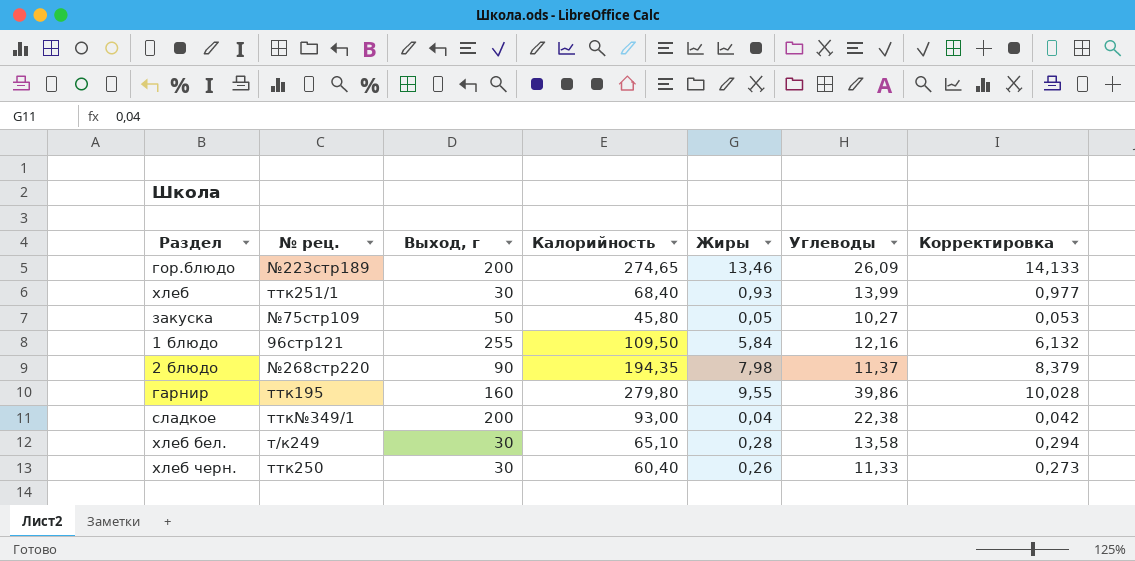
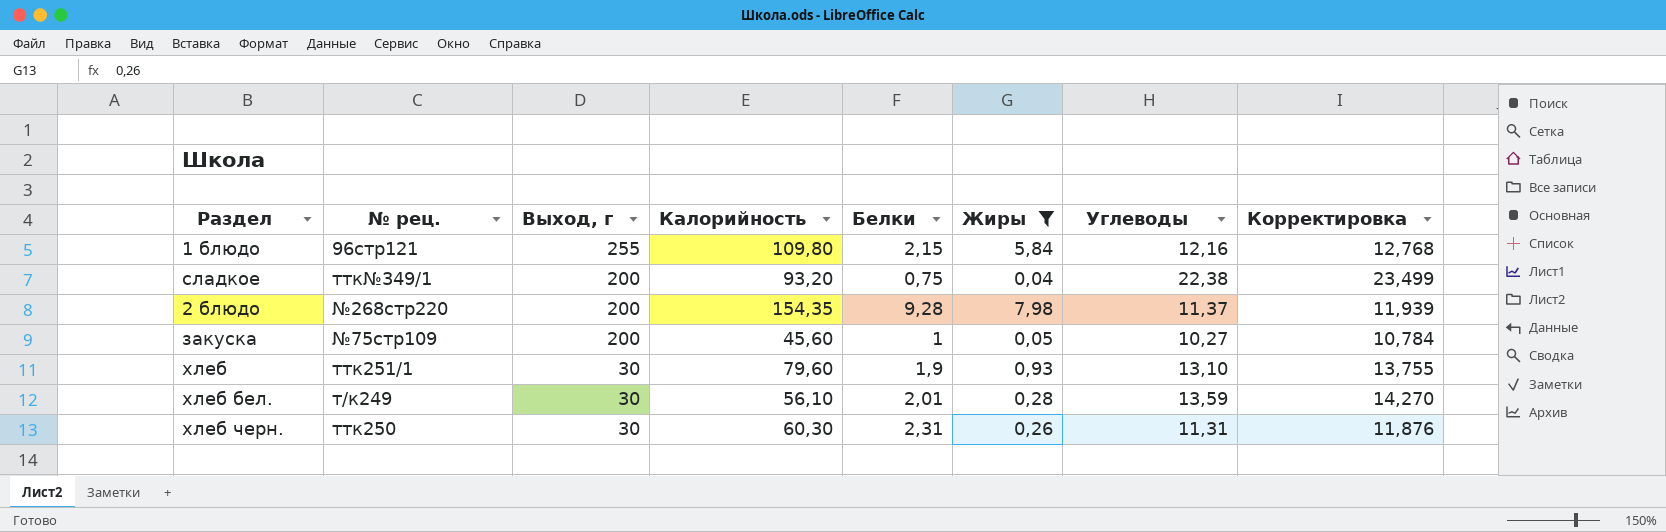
filter: none -> Жиры <= 7,98
row order: none -> Выход, г descending
column Белки | position: none -> 5
column Корректировка | formula: [Жиры] * 1,05 -> [Углеводы] * 1,05
1 блюдо | Калорийность: 109,50 -> 109,80
сладкое | Калорийность: 93,00 -> 93,20
2 блюдо | Выход, г: 90 -> 200
2 блюдо | Калорийность: 194,35 -> 154,35
закуска | Выход, г: 50 -> 200
закуска | Калорийность: 45,80 -> 45,60
хлеб | Калорийность: 68,40 -> 79,60
хлеб | Углеводы: 13,99 -> 13,10
хлеб бел. | Калорийность: 65,10 -> 56,10
хлеб бел. | Углеводы: 13,58 -> 13,59
хлеб черн. | Калорийность: 60,40 -> 60,30
хлеб черн. | Углеводы: 11,33 -> 11,31

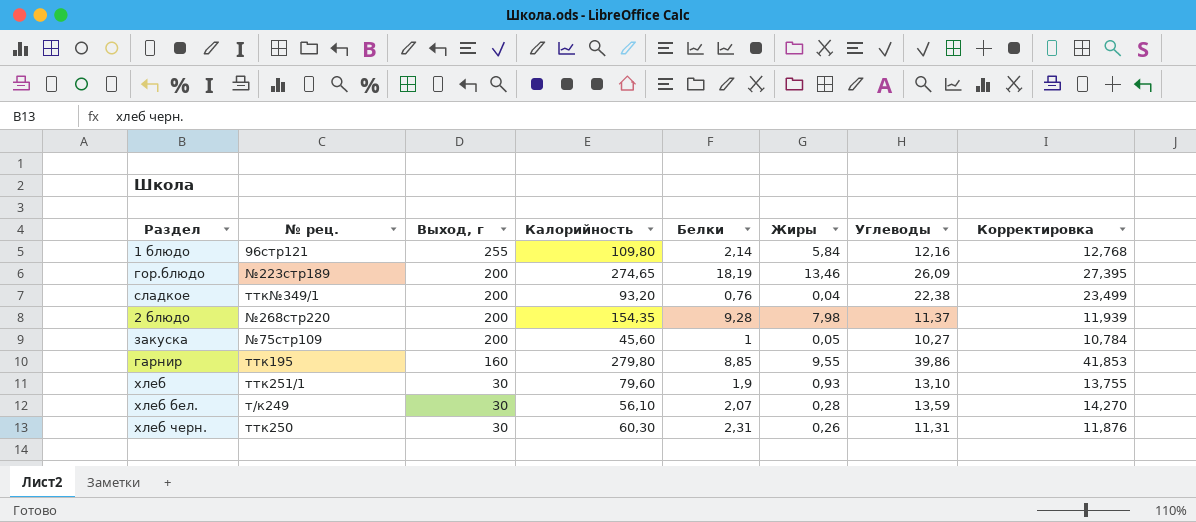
filter: Жиры <= 7,98 -> none
1 блюдо | Белки: 2,15 -> 2,14
сладкое | Белки: 0,75 -> 0,76
хлеб бел. | Белки: 2,01 -> 2,07

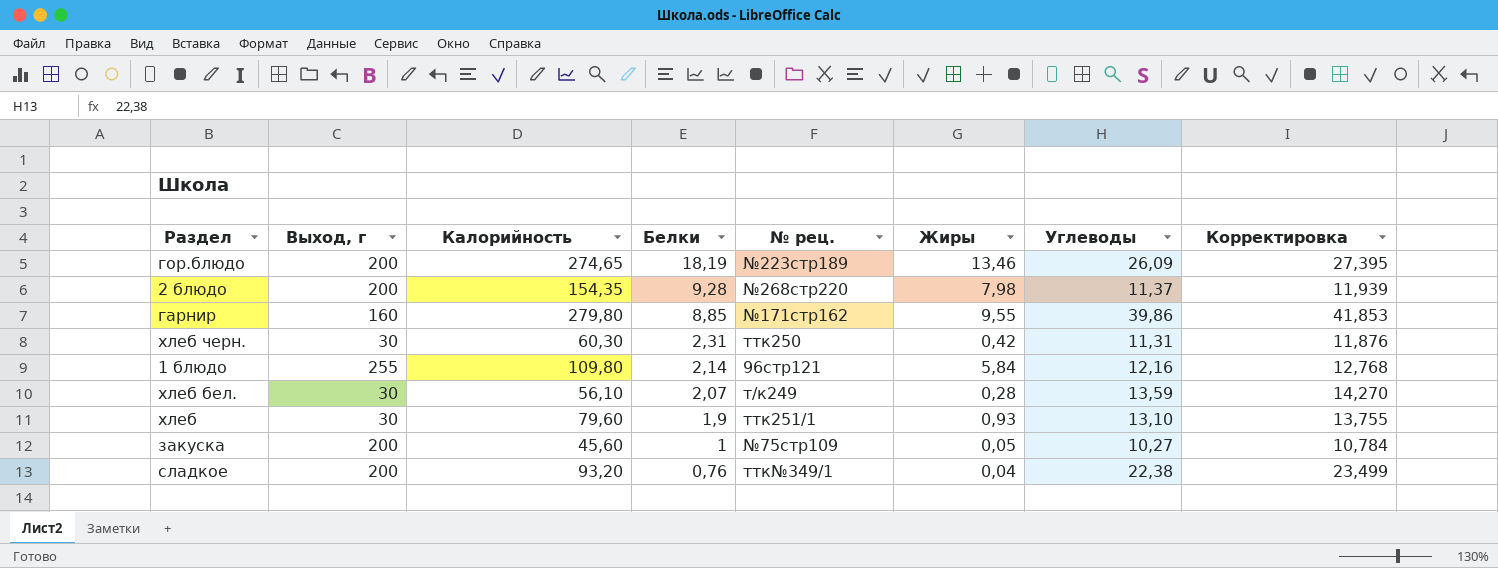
row order: Выход, г descending -> Белки descending
column № рец. | position: 2 -> 5
гарнир | № рец.: ттк195 -> №171стр162
хлеб черн. | Жиры: 0,26 -> 0,42

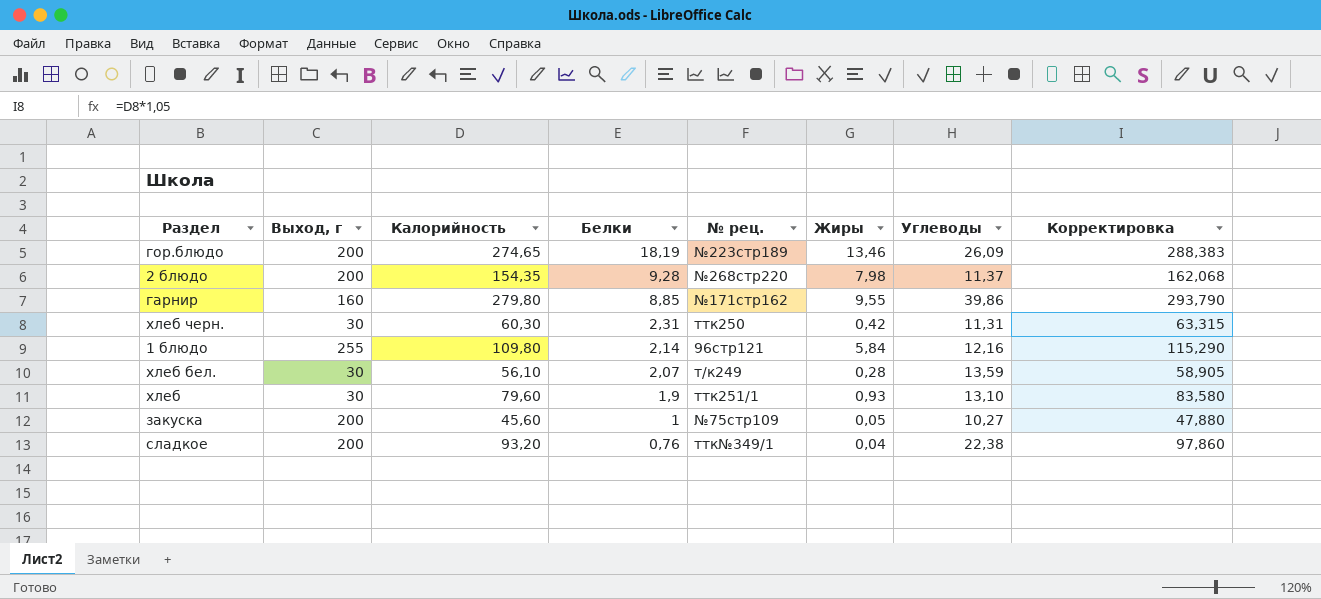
column Корректировка | formula: [Углеводы] * 1,05 -> [Калорийность] * 1,05

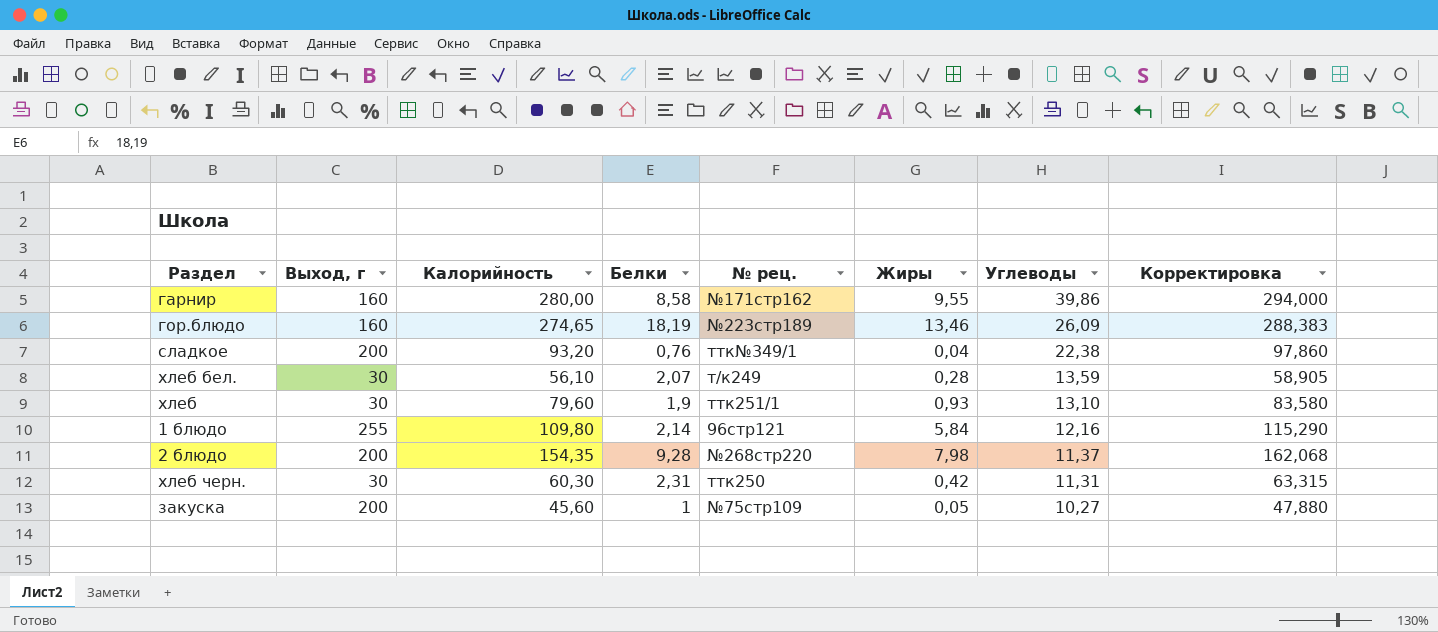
row order: Белки descending -> Углеводы descending
гарнир | Калорийность: 279,80 -> 280,00
гарнир | Белки: 8,85 -> 8,58
гарнир | Корректировка: 293,790 -> 294,000
гор.блюдо | Выход, г: 200 -> 160

